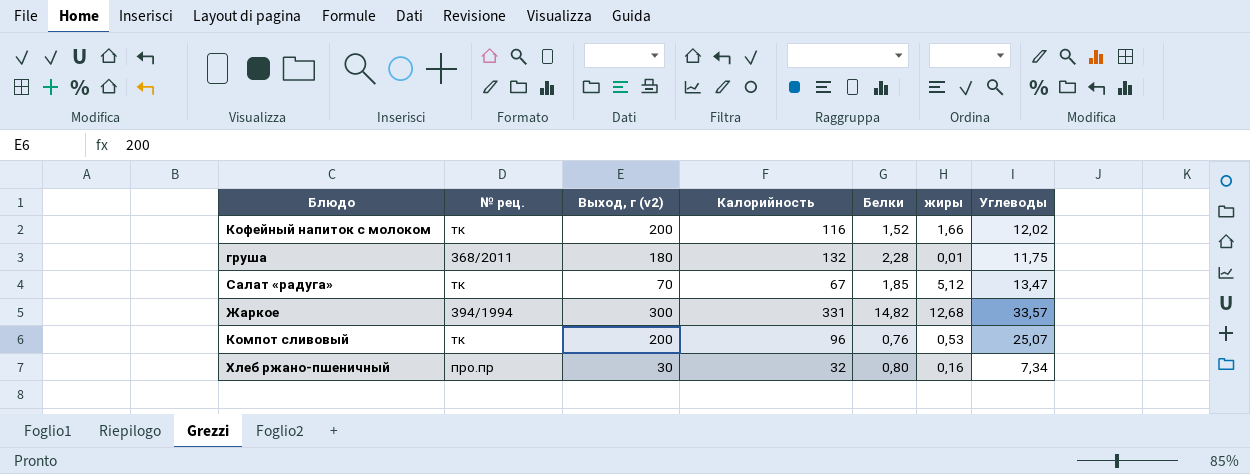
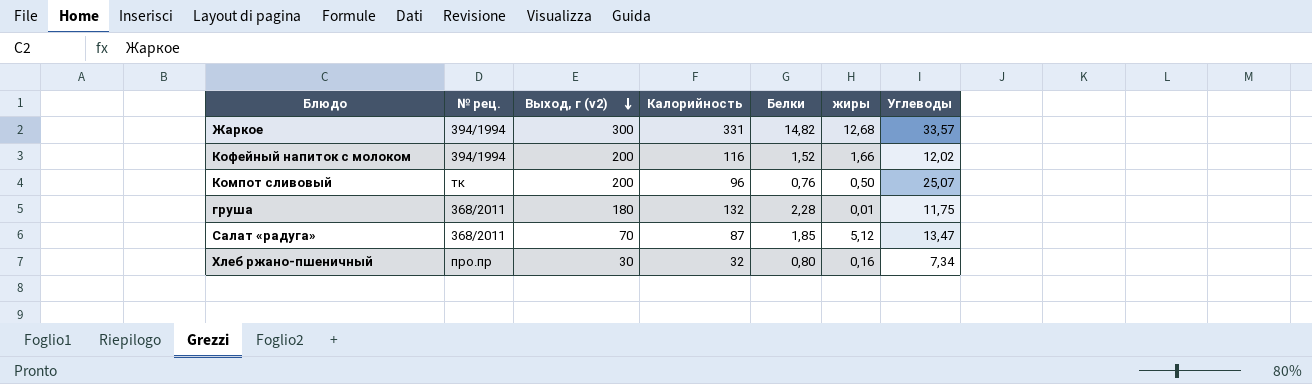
row order: none -> Выход, г (v2) descending
Кофейный напиток с молоком | № рец.: тк -> 394/1994
Компот сливовый | жиры: 0,53 -> 0,50
Салат «радуга» | № рец.: тк -> 368/2011
Салат «радуга» | Калорийность: 67 -> 87

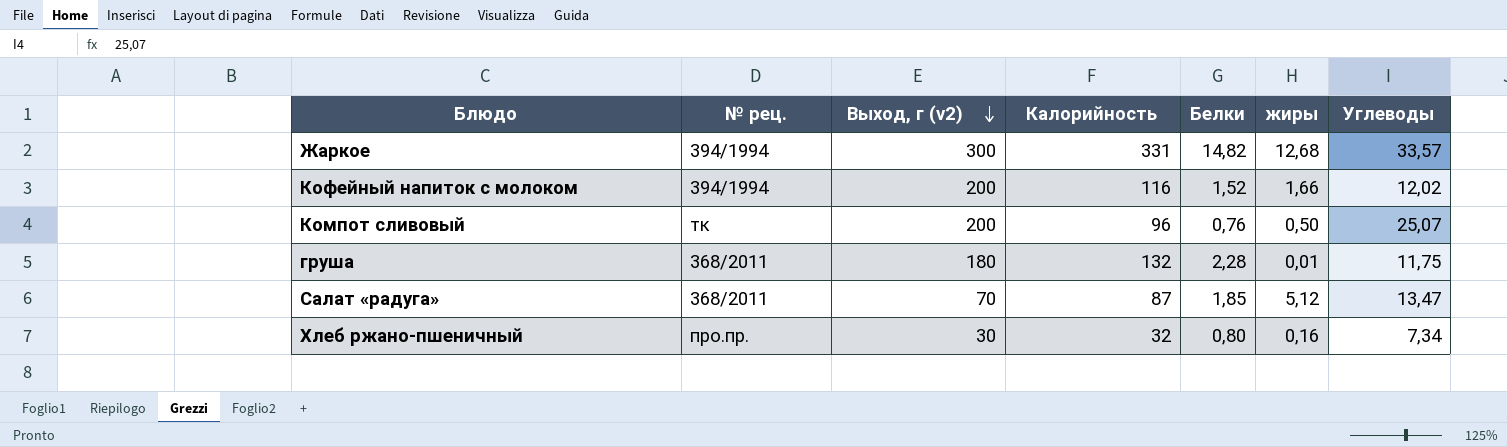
Хлеб ржано-пшеничный | № рец.: про.пр -> про.пр.

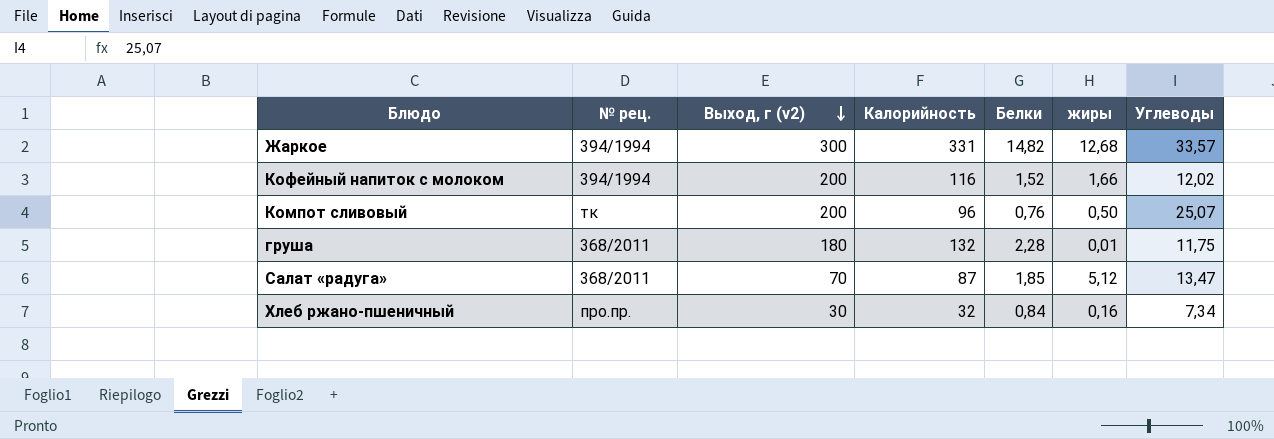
Хлеб ржано-пшеничный | Белки: 0,80 -> 0,84

